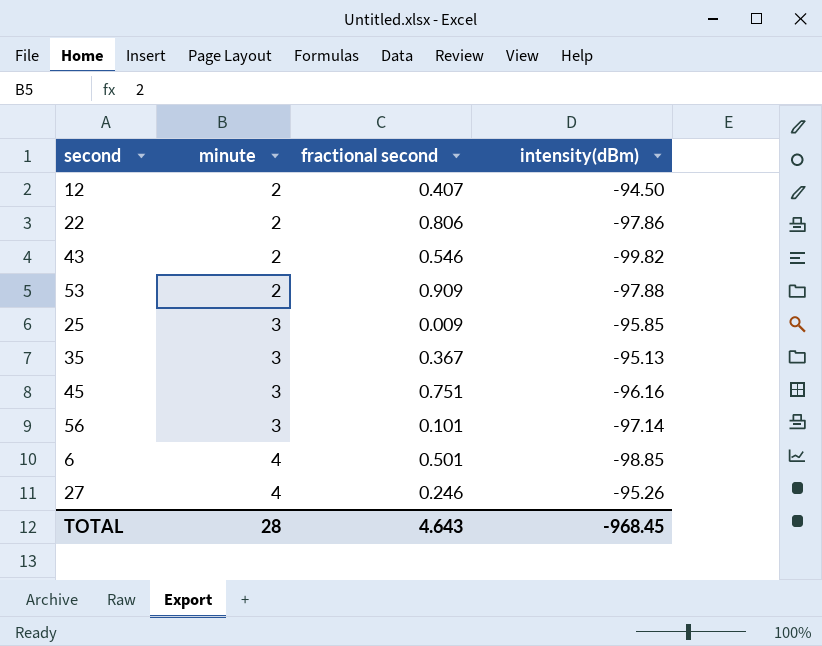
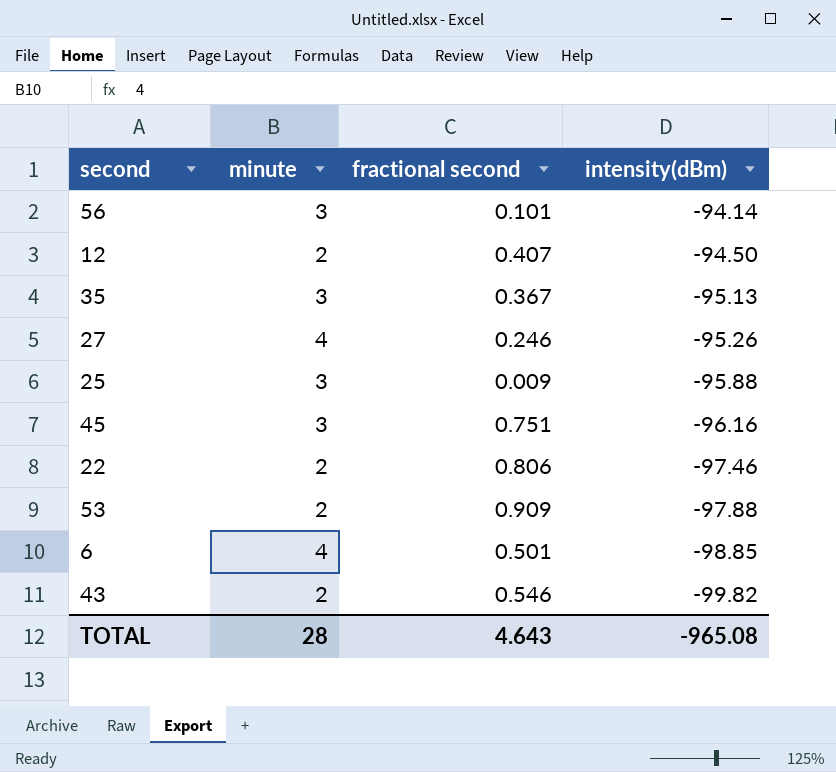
row order: minute ascending -> intensity(dBm) descending
56 | intensity(dBm): -97.14 -> -94.14
25 | intensity(dBm): -95.85 -> -95.88
22 | intensity(dBm): -97.86 -> -97.46
TOTAL | intensity(dBm): -968.45 -> -965.08

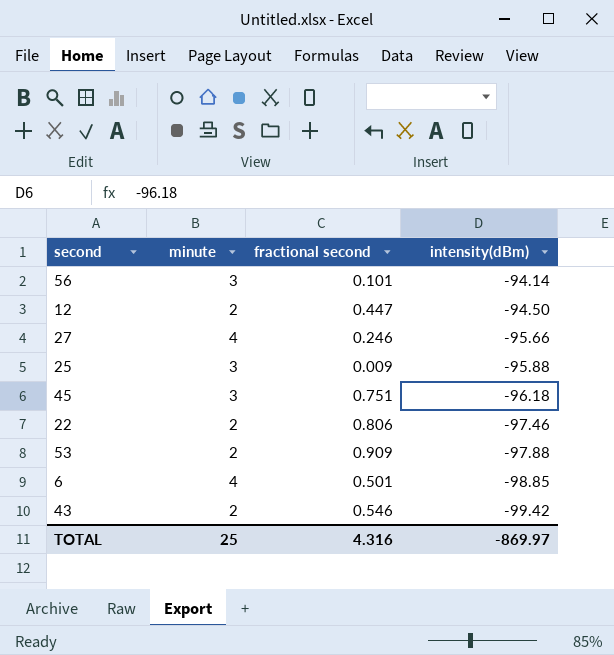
row 35: 3 | 0.367 | -95.13 -> none
12 | fractional second: 0.407 -> 0.447
27 | intensity(dBm): -95.26 -> -95.66
45 | intensity(dBm): -96.16 -> -96.18
43 | intensity(dBm): -99.82 -> -99.42
TOTAL | minute: 28 -> 25
TOTAL | fractional second: 4.643 -> 4.316
TOTAL | intensity(dBm): -965.08 -> -869.97

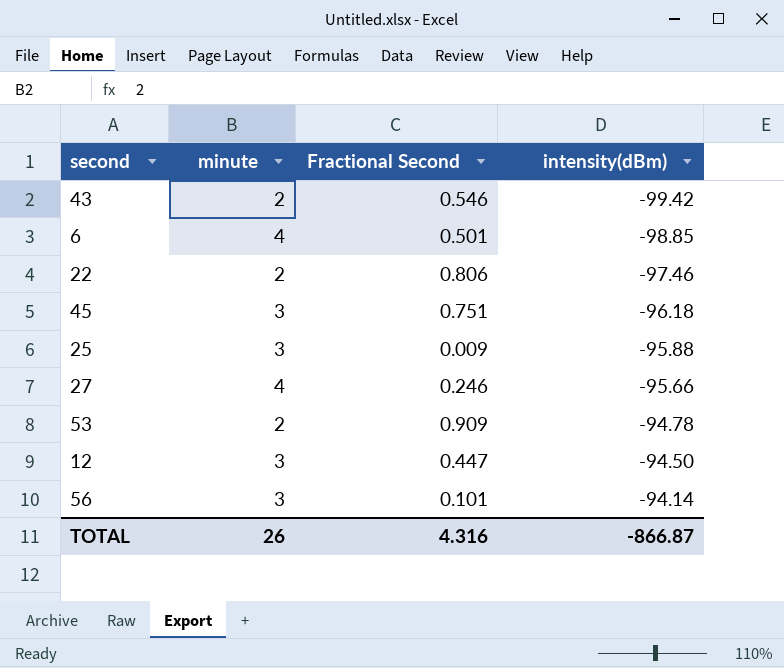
row order: intensity(dBm) descending -> intensity(dBm) ascending
column name: fractional second -> Fractional Second
53 | intensity(dBm): -97.88 -> -94.78
12 | minute: 2 -> 3
TOTAL | minute: 25 -> 26
TOTAL | intensity(dBm): -869.97 -> -866.87

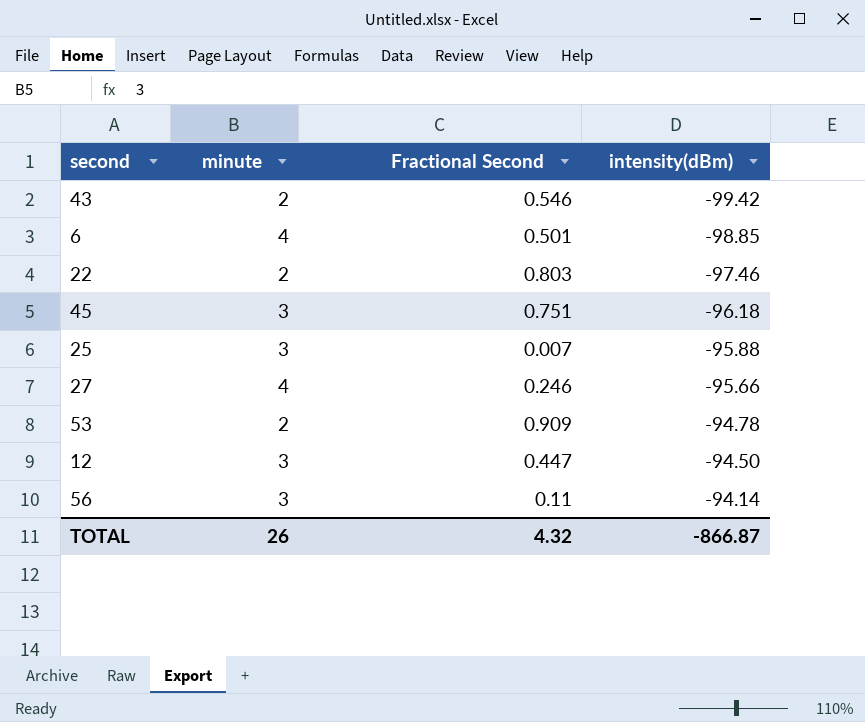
22 | Fractional Second: 0.806 -> 0.803
25 | Fractional Second: 0.009 -> 0.007
56 | Fractional Second: 0.101 -> 0.11
TOTAL | Fractional Second: 4.316 -> 4.32

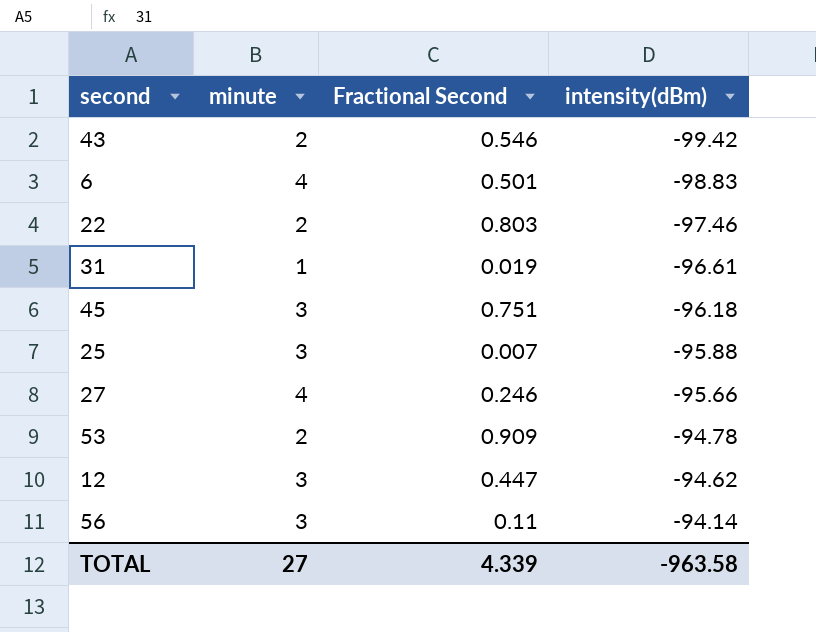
6 | intensity(dBm): -98.85 -> -98.83
row 31: none -> 1 | 0.019 | -96.61
12 | intensity(dBm): -94.50 -> -94.62
TOTAL | minute: 26 -> 27
TOTAL | Fractional Second: 4.32 -> 4.339
TOTAL | intensity(dBm): -866.87 -> -963.58

